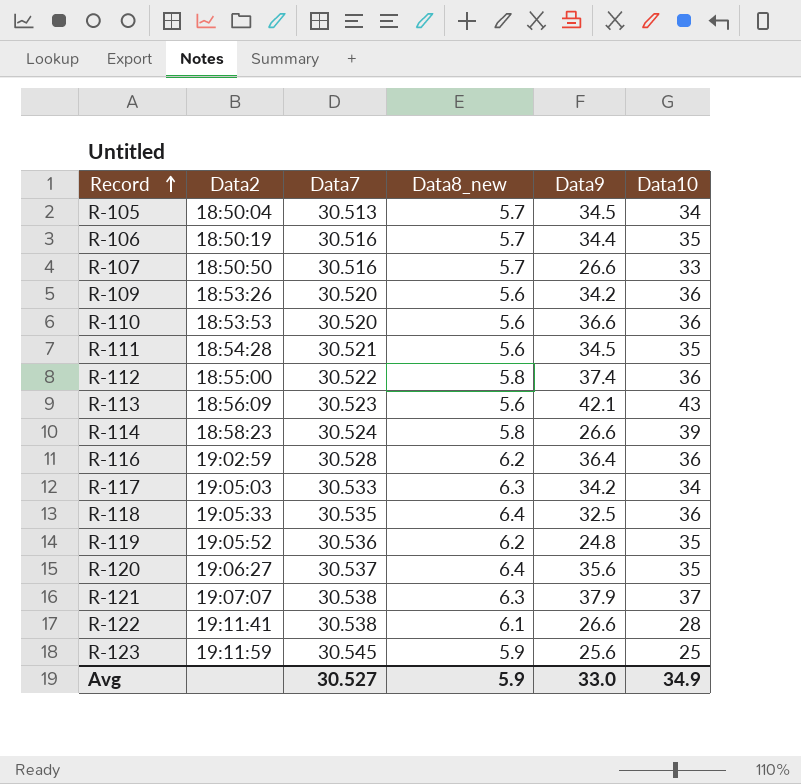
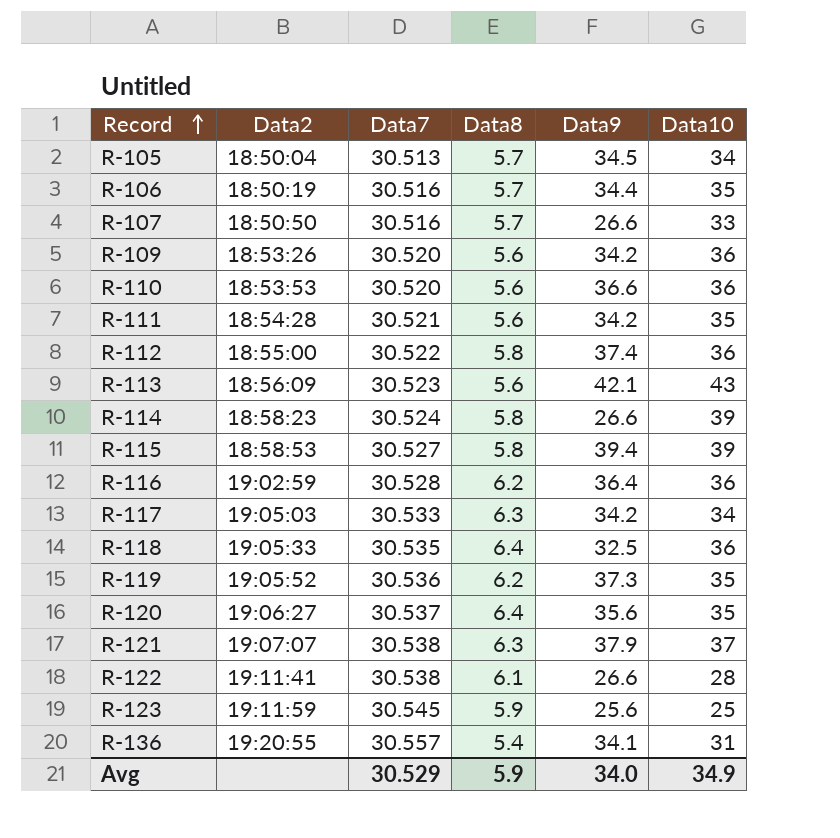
column name: Data8_new -> Data8
R-111 | Data9: 34.5 -> 34.2
row R-115: none -> 18:58:53 | 30.527 | 5.8 | 39.4 | 39
R-119 | Data9: 24.8 -> 37.3
row R-136: none -> 19:20:55 | 30.557 | 5.4 | 34.1 | 31
Avg | Data7: 30.527 -> 30.529
Avg | Data9: 33.0 -> 34.0

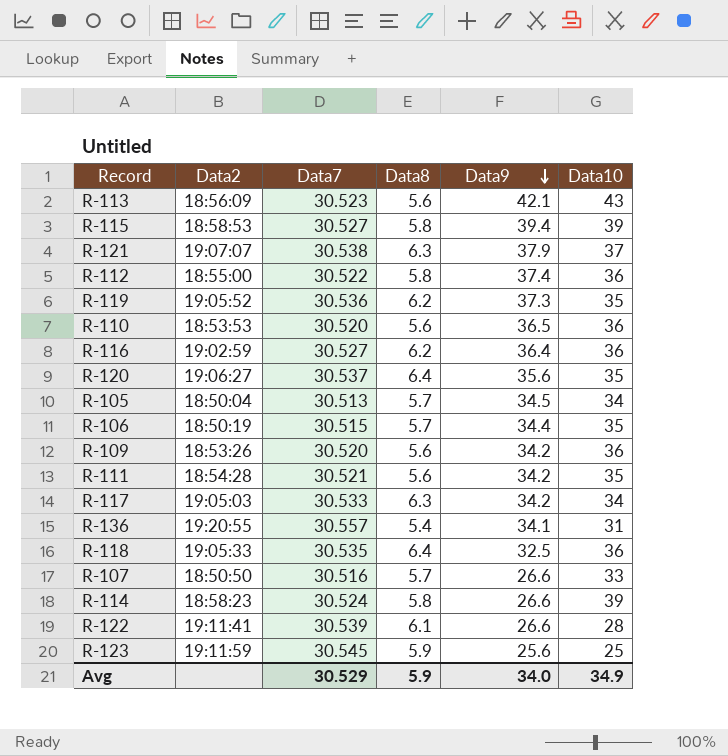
row order: Record ascending -> Data9 descending
R-110 | Data9: 36.6 -> 36.5
R-116 | Data7: 30.528 -> 30.527
R-106 | Data7: 30.516 -> 30.515
R-122 | Data7: 30.538 -> 30.539

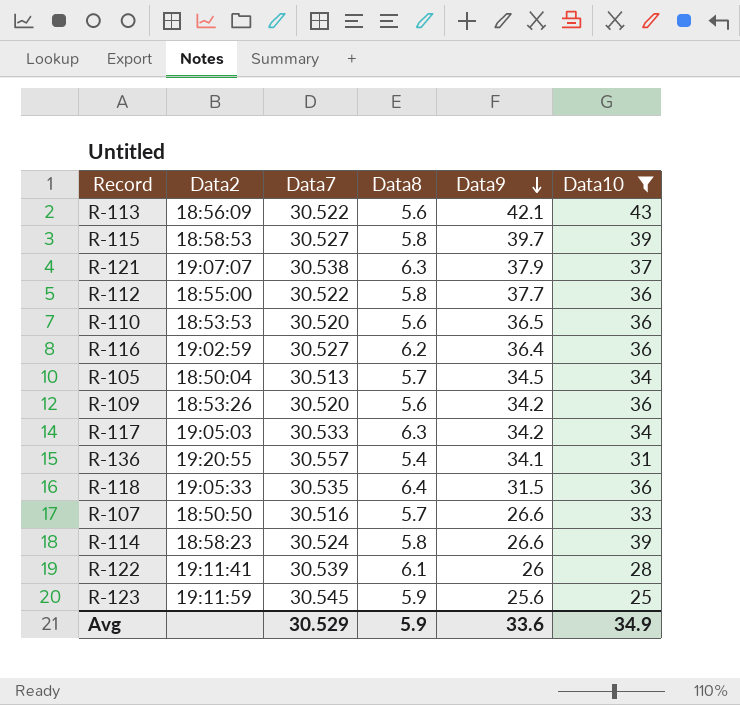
filter: none -> Data10 != 35
R-113 | Data7: 30.523 -> 30.522
R-115 | Data9: 39.4 -> 39.7
R-112 | Data9: 37.4 -> 37.7
R-118 | Data9: 32.5 -> 31.5
R-122 | Data9: 26.6 -> 26
Avg | Data9: 34.0 -> 33.6

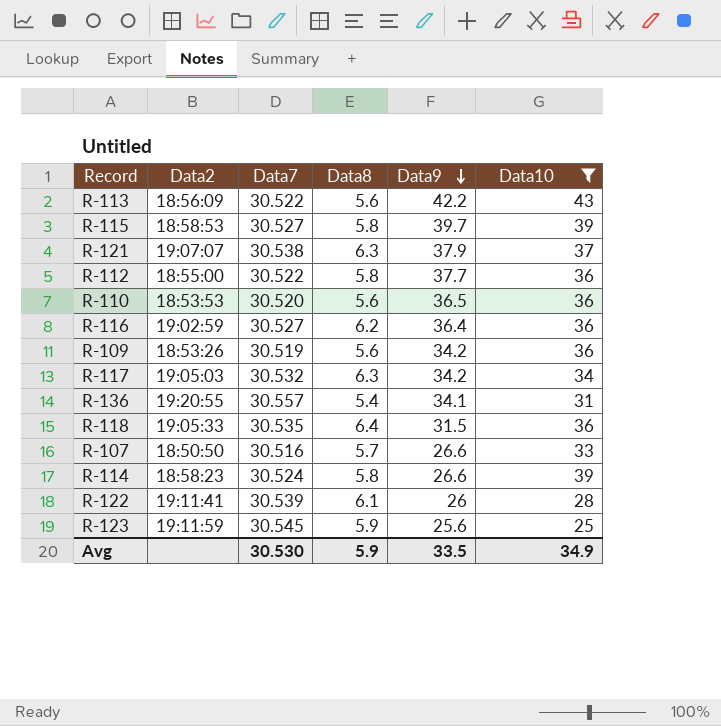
row R-105: 18:50:04 | 30.513 | 5.7 | 34.5 | 34 -> none
R-113 | Data9: 42.1 -> 42.2
R-109 | Data7: 30.520 -> 30.519
R-117 | Data7: 30.533 -> 30.532
Avg | Data7: 30.529 -> 30.530
Avg | Data9: 33.6 -> 33.5

